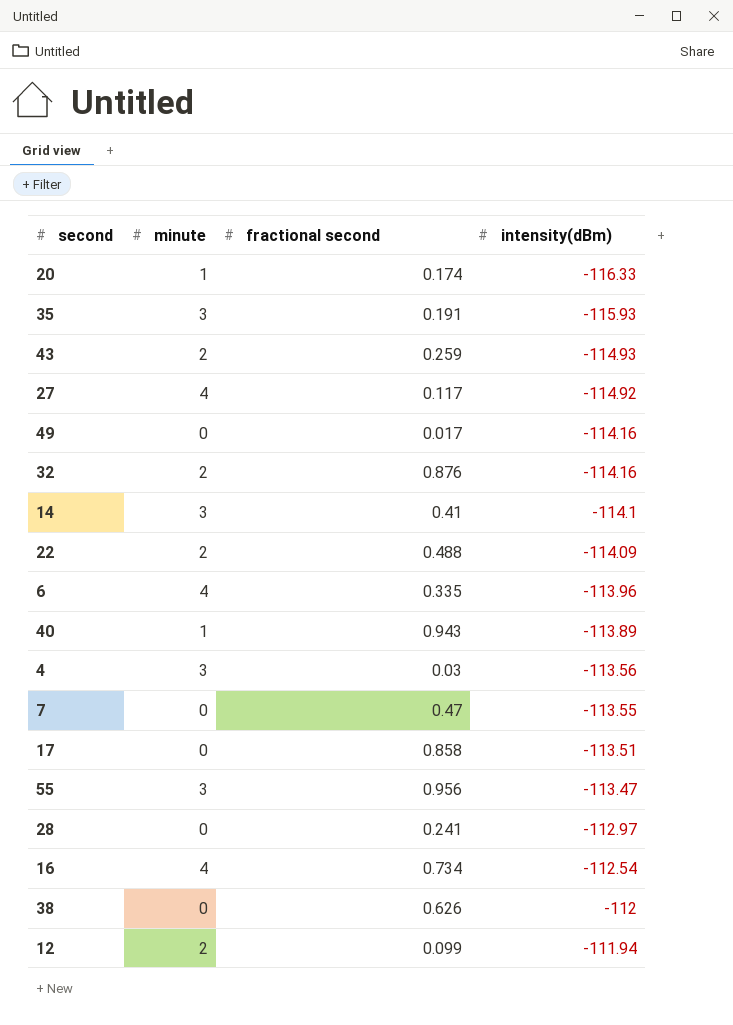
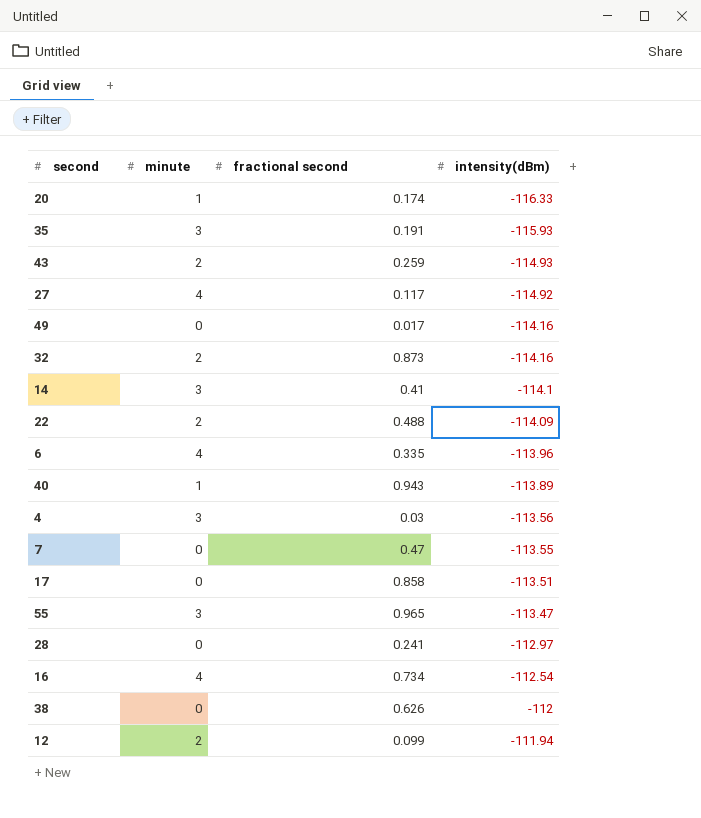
32 | fractional second: 0.876 -> 0.873
55 | fractional second: 0.956 -> 0.965

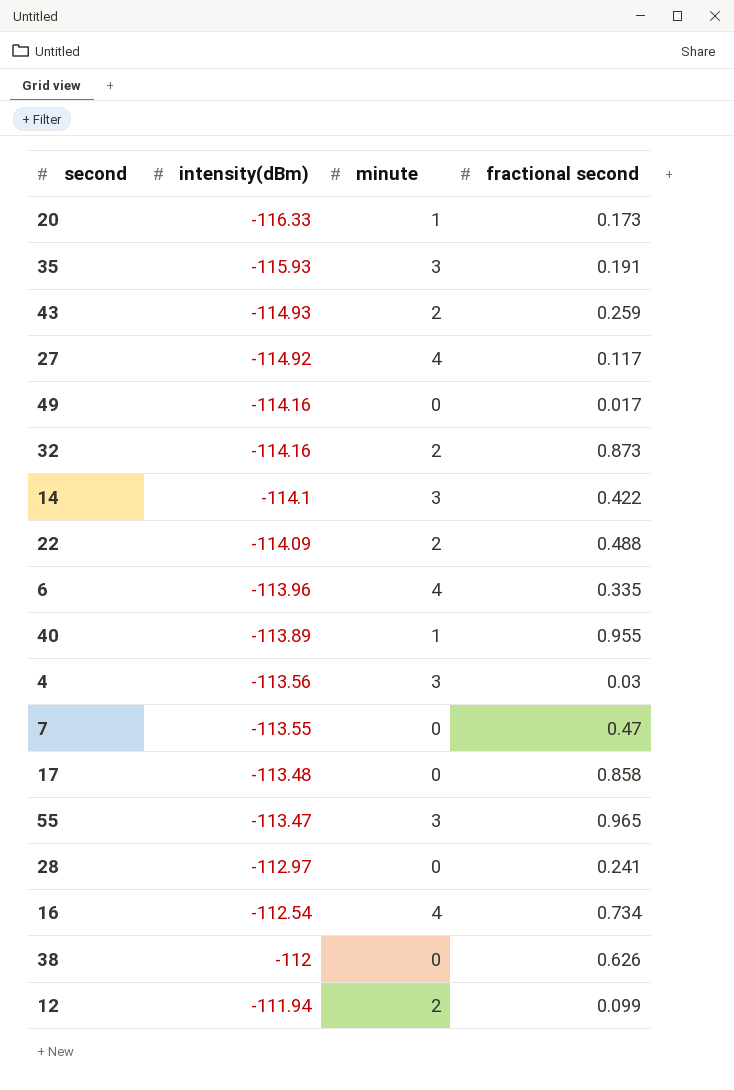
column intensity(dBm) | position: 4 -> 2
20 | fractional second: 0.174 -> 0.173
14 | fractional second: 0.41 -> 0.422
40 | fractional second: 0.943 -> 0.955
17 | intensity(dBm): -113.51 -> -113.48

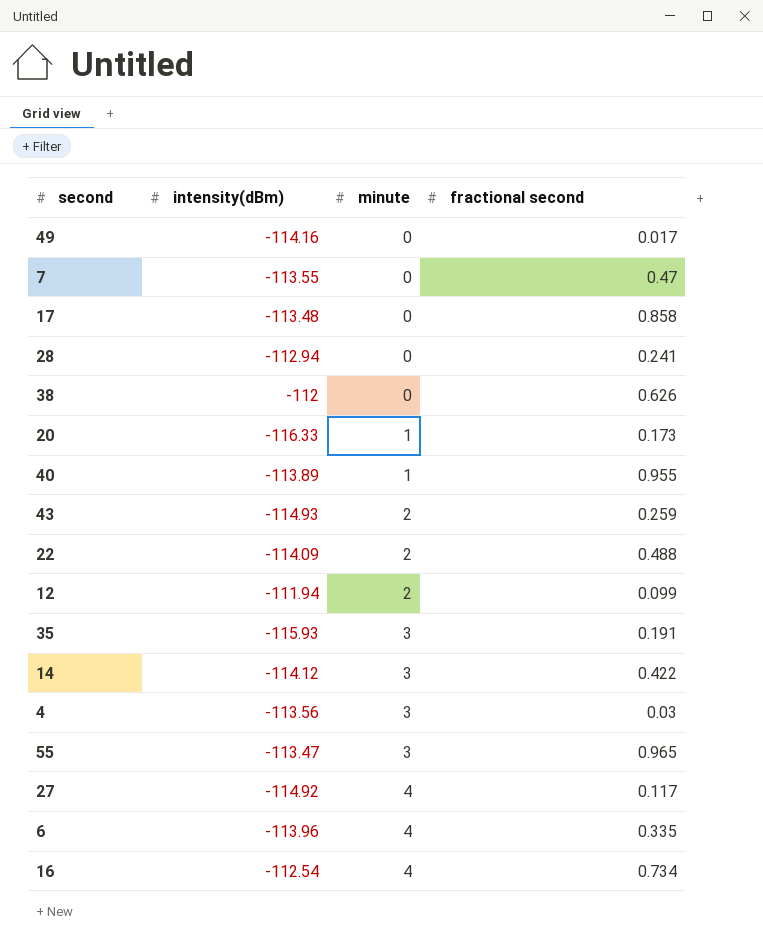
row order: intensity(dBm) ascending -> minute ascending
row 32: -114.16 | 2 | 0.873 -> none
28 | intensity(dBm): -112.97 -> -112.94
14 | intensity(dBm): -114.1 -> -114.12

